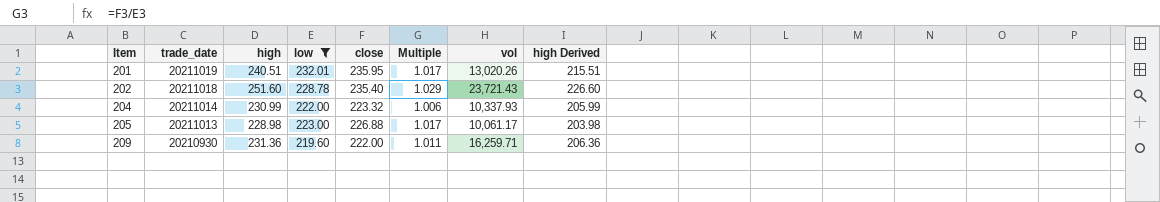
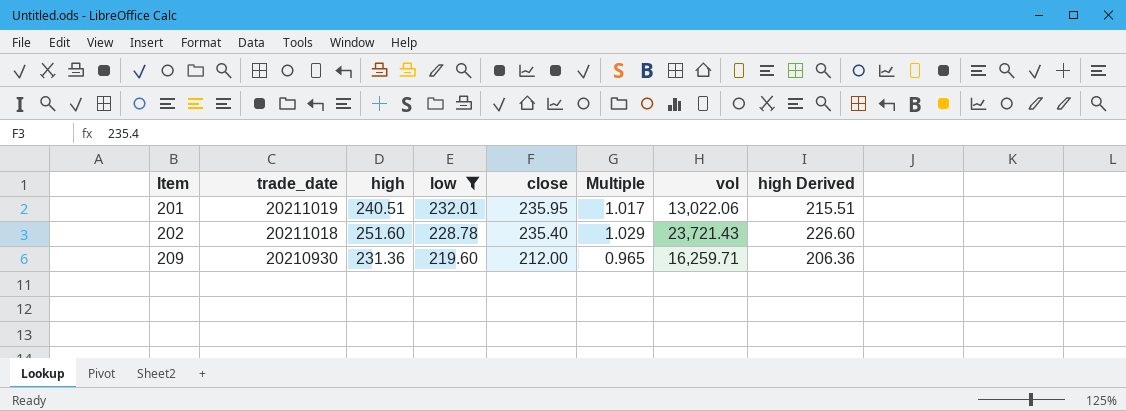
row 204: 20211014 | 230.99 | 222.00 | 223.32 | 1.006 | 10,337.93 | 205.99 -> none
row 205: 20211013 | 228.98 | 223.00 | 226.88 | 1.017 | 10,061.17 | 203.98 -> none
201 | vol: 13,020.26 -> 13,022.06
209 | close: 222.00 -> 212.00
209 | Multiple: 1.011 -> 0.965

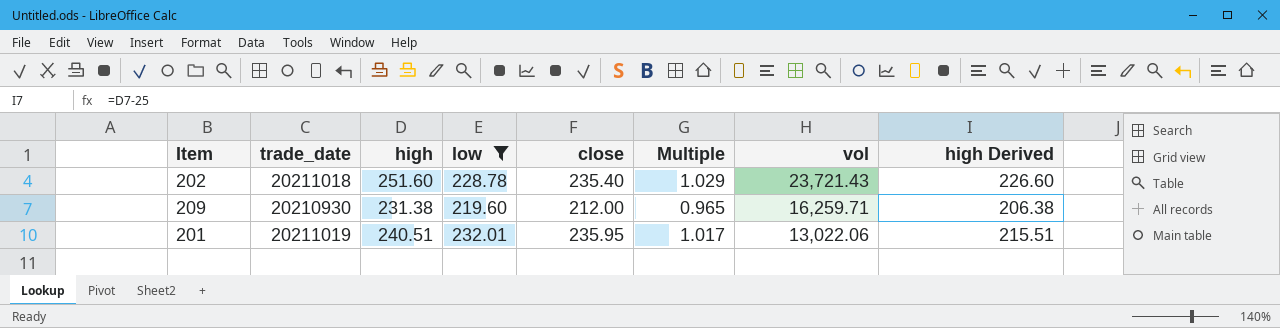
row order: Item ascending -> vol descending
209 | high: 231.36 -> 231.38
209 | high Derived: 206.36 -> 206.38

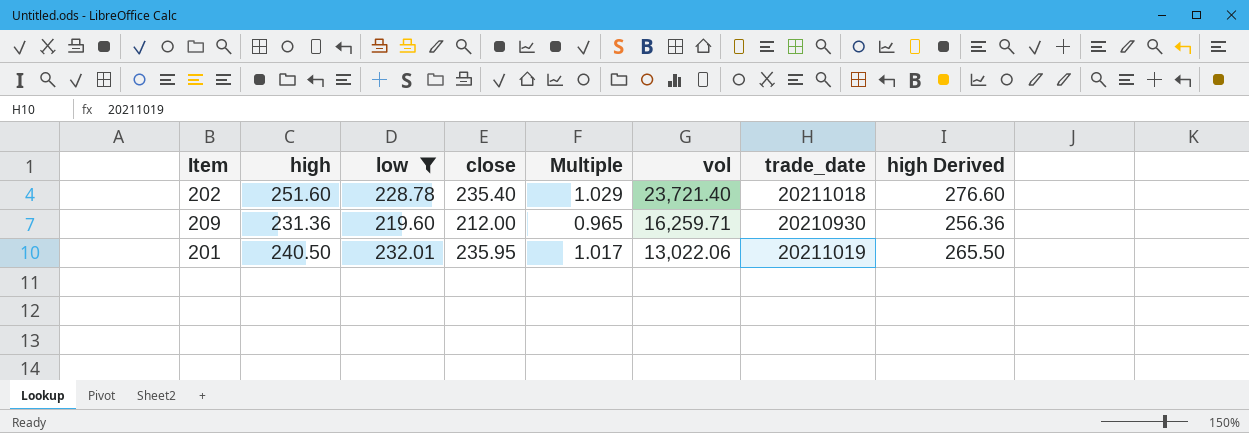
column trade_date | position: 2 -> 7
column high Derived | formula: [high] - 25 -> [high] + 25
202 | vol: 23,721.43 -> 23,721.40
209 | high: 231.38 -> 231.36
201 | high: 240.51 -> 240.50

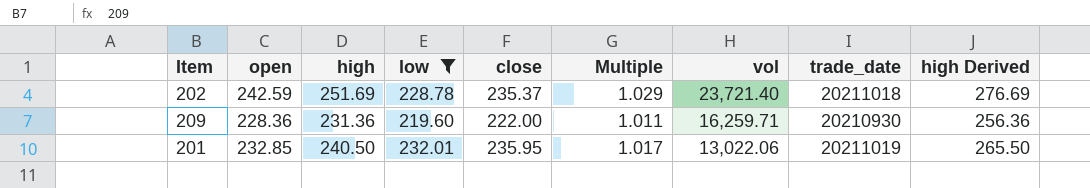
column open | position: none -> 2
202 | high: 251.60 -> 251.69
202 | close: 235.40 -> 235.37
202 | high Derived: 276.60 -> 276.69
209 | close: 212.00 -> 222.00
209 | Multiple: 0.965 -> 1.011

